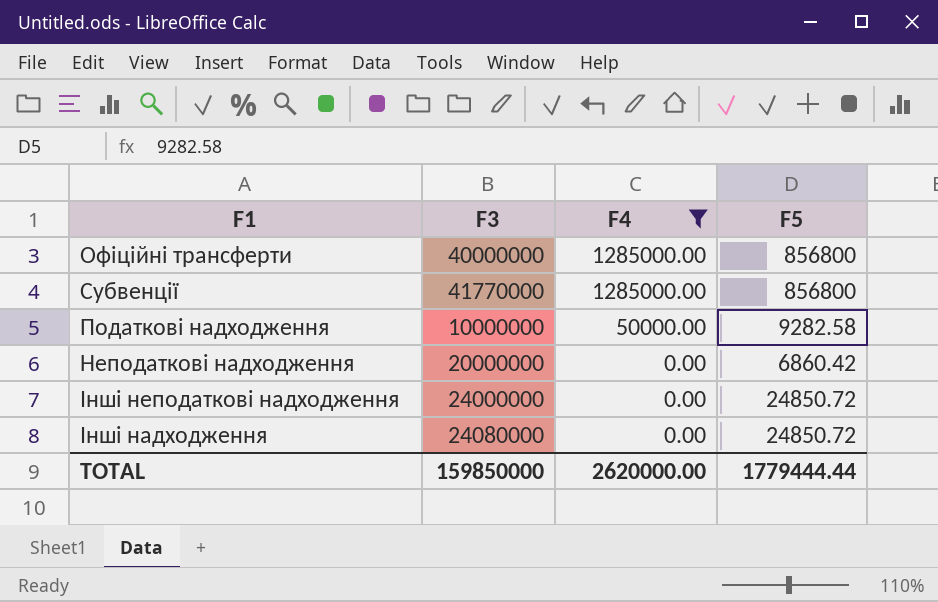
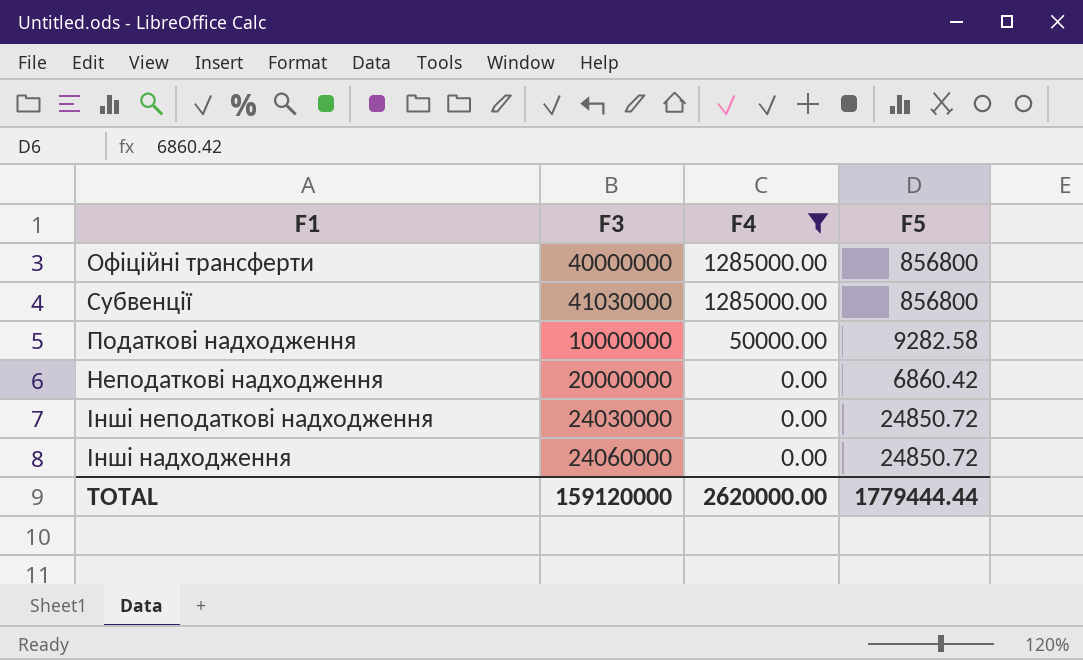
Субвенції | F3: 41770000 -> 41030000
Інші неподаткові надходження | F3: 24000000 -> 24030000
Інші надходження | F3: 24080000 -> 24060000
TOTAL | F3: 159850000 -> 159120000

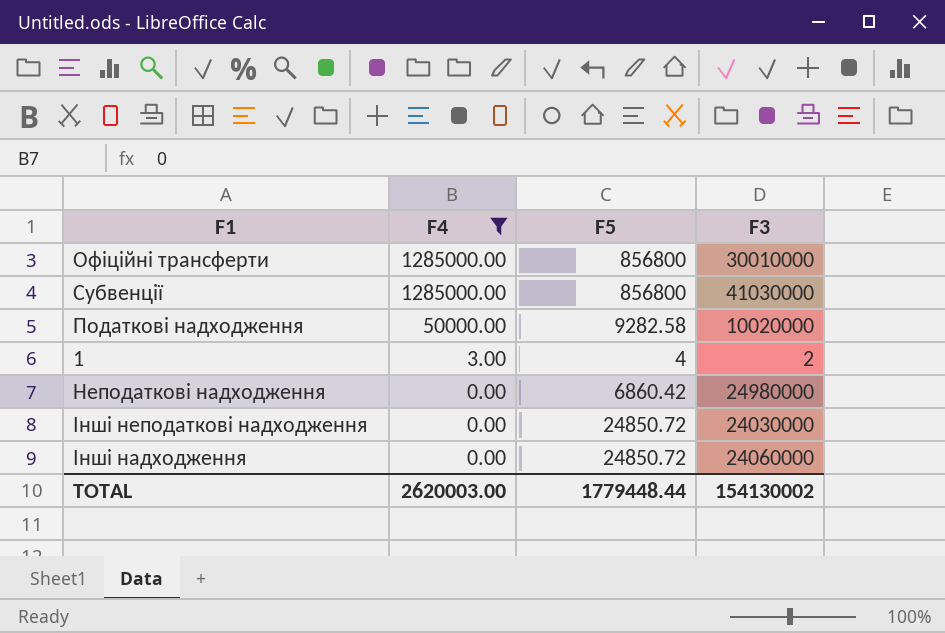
column F3 | position: 2 -> 4
Офіційні трансферти | F3: 40000000 -> 30010000
Податкові надходження | F3: 10000000 -> 10020000
row 1: none -> 3.00 | 4 | 2
Неподаткові надходження | F3: 20000000 -> 24980000
TOTAL | F4: 2620000.00 -> 2620003.00
TOTAL | F5: 1779444.44 -> 1779448.44
TOTAL | F3: 159120000 -> 154130002

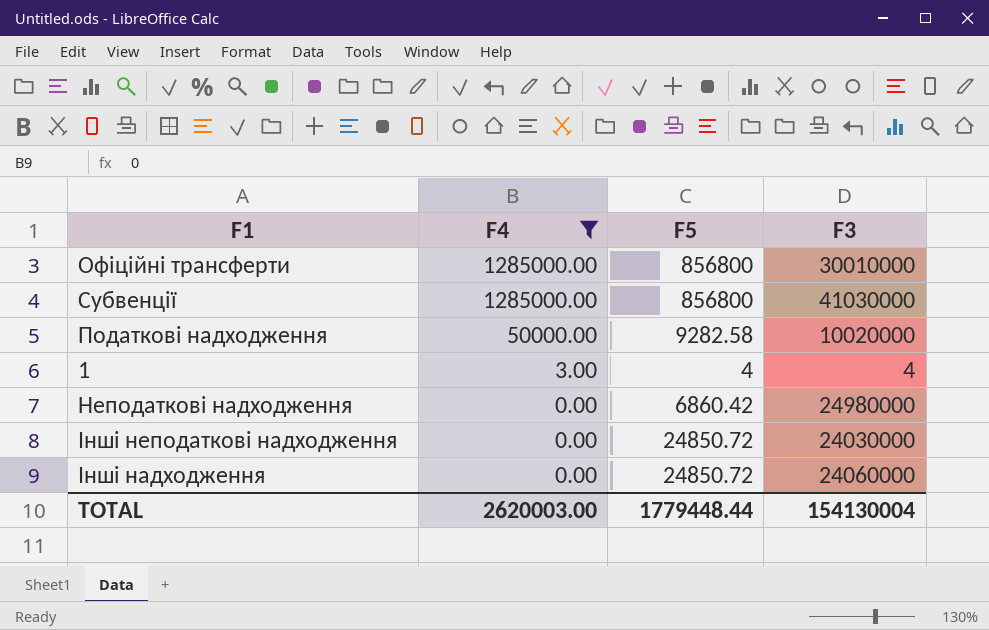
1 | F3: 2 -> 4
TOTAL | F3: 154130002 -> 154130004

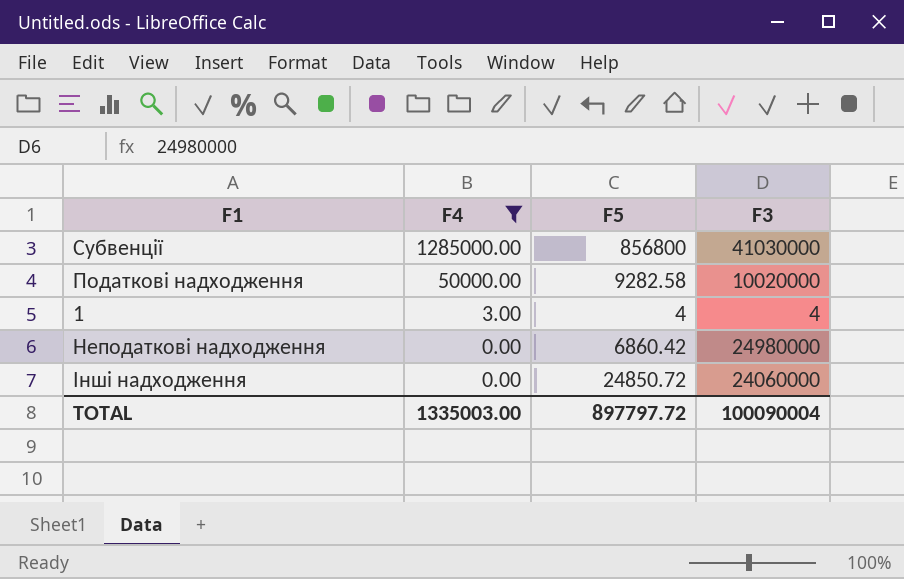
row Офіційні трансферти: 1285000.00 | 856800 | 30010000 -> none
row Інші неподаткові надходження: 0.00 | 24850.72 | 24030000 -> none
TOTAL | F4: 2620003.00 -> 1335003.00
TOTAL | F5: 1779448.44 -> 897797.72
TOTAL | F3: 154130004 -> 100090004

